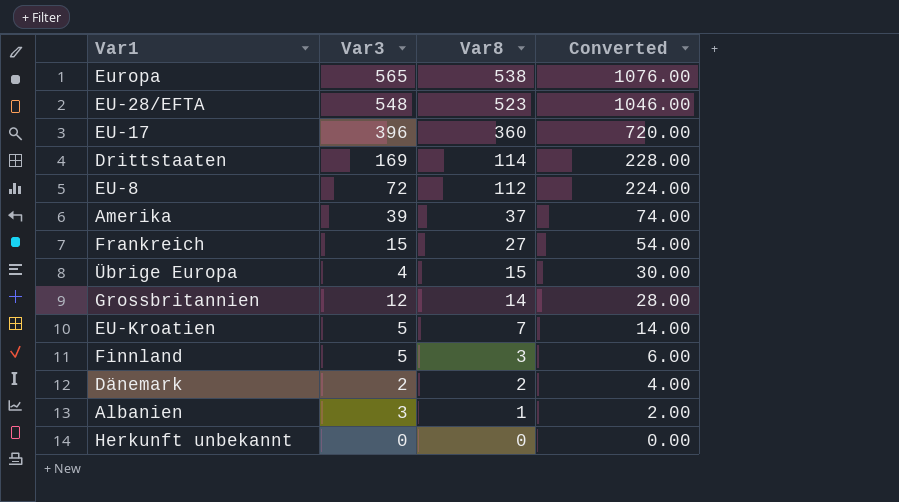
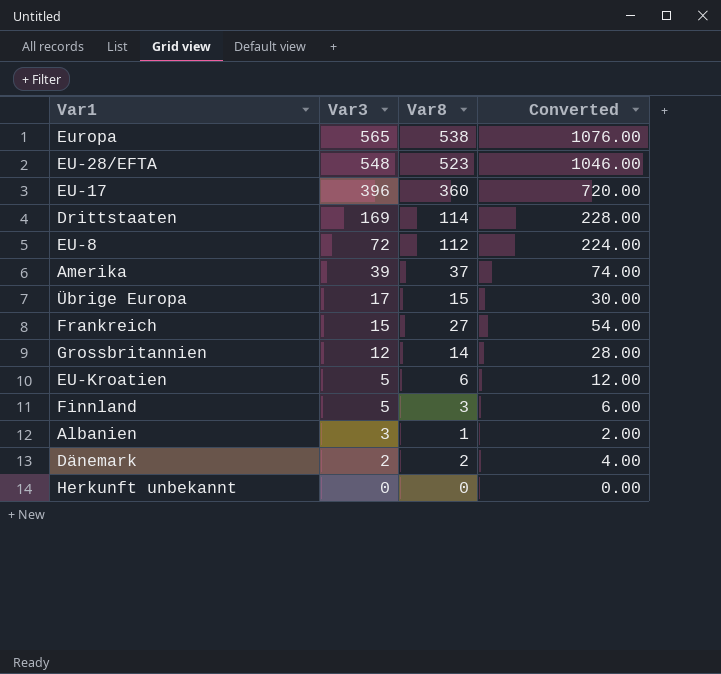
row order: Var8 descending -> Var3 descending
Übrige Europa | Var3: 4 -> 17
EU-Kroatien | Var8: 7 -> 6
EU-Kroatien | Converted: 14.00 -> 12.00

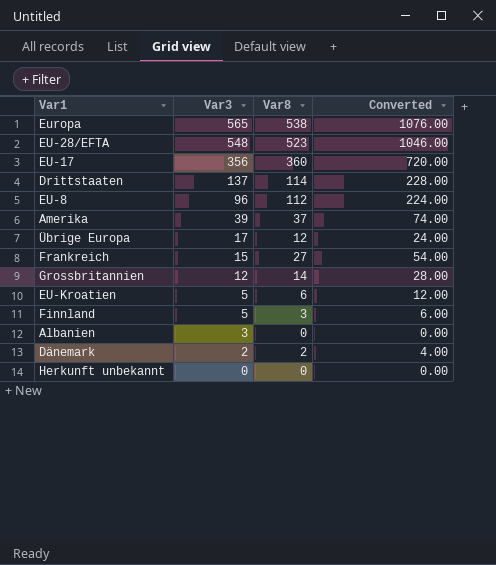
EU-17 | Var3: 396 -> 356
Drittstaaten | Var3: 169 -> 137
EU-8 | Var3: 72 -> 96
Übrige Europa | Var8: 15 -> 12
Übrige Europa | Converted: 30.00 -> 24.00
Albanien | Var8: 1 -> 0
Albanien | Converted: 2.00 -> 0.00

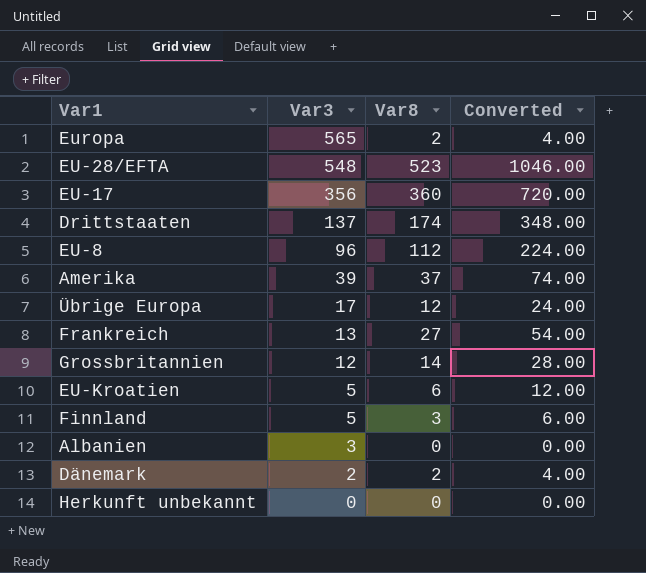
Europa | Var8: 538 -> 2
Europa | Converted: 1076.00 -> 4.00
Drittstaaten | Var8: 114 -> 174
Drittstaaten | Converted: 228.00 -> 348.00
Frankreich | Var3: 15 -> 13

